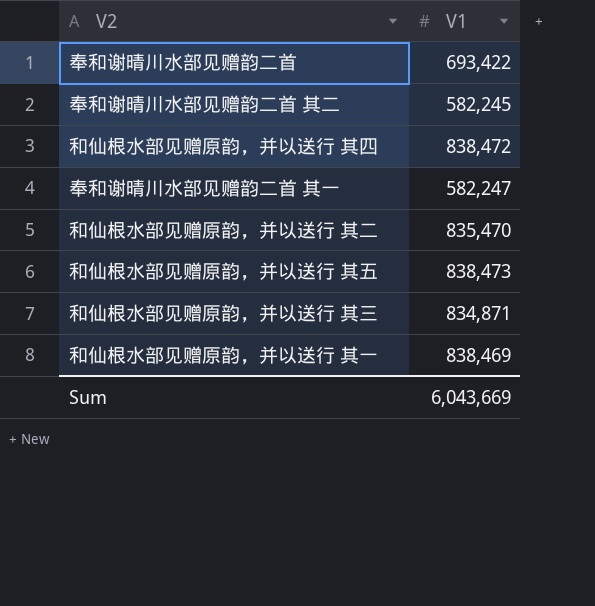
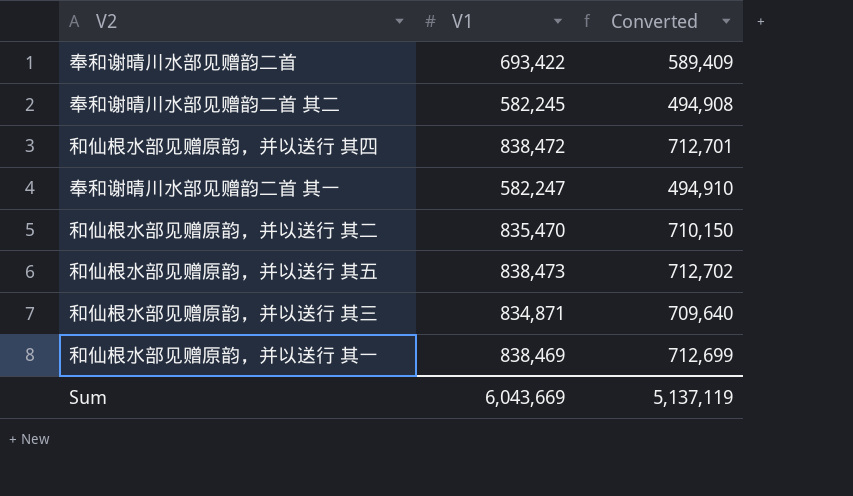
column Converted | formula: none -> [V1] * 0.85

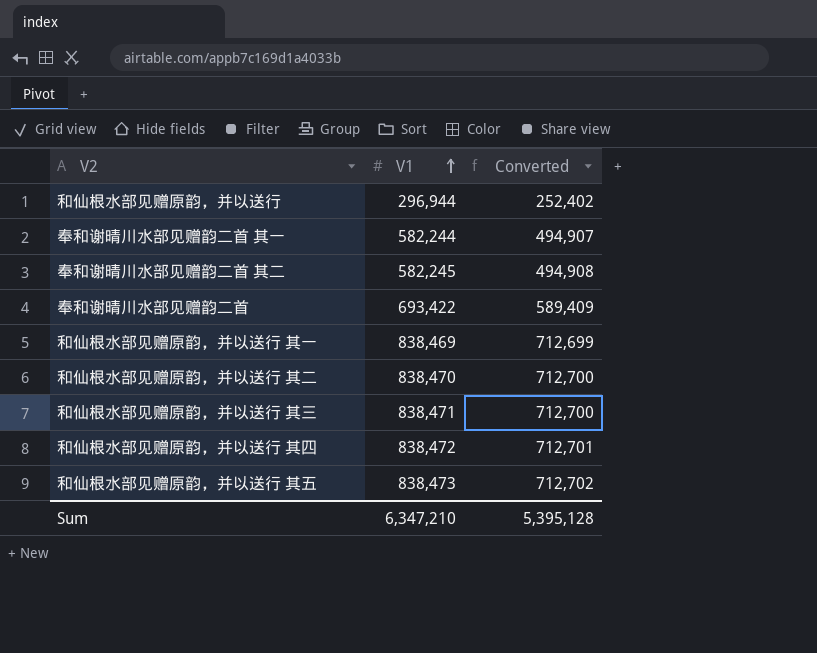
row order: none -> V1 ascending
row 和仙根水部见赠原韵，并以送行: none -> 296,944 | 252,402
奉和谢晴川水部见赠韵二首 其一 | V1: 582,247 -> 582,244
奉和谢晴川水部见赠韵二首 其一 | Converted: 494,910 -> 494,907
和仙根水部见赠原韵，并以送行 其二 | V1: 835,470 -> 838,470
和仙根水部见赠原韵，并以送行 其二 | Converted: 710,150 -> 712,700
和仙根水部见赠原韵，并以送行 其三 | V1: 834,871 -> 838,471
和仙根水部见赠原韵，并以送行 其三 | Converted: 709,640 -> 712,700
Sum | V1: 6,043,669 -> 6,347,210
Sum | Converted: 5,137,119 -> 5,395,128

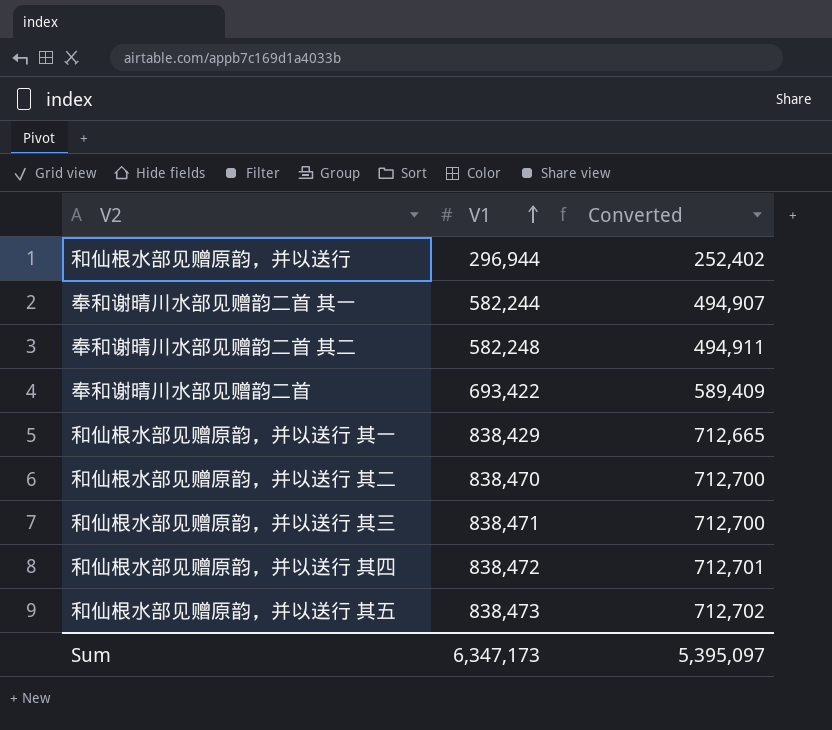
奉和谢晴川水部见赠韵二首 其二 | V1: 582,245 -> 582,248
奉和谢晴川水部见赠韵二首 其二 | Converted: 494,908 -> 494,911
和仙根水部见赠原韵，并以送行 其一 | V1: 838,469 -> 838,429
和仙根水部见赠原韵，并以送行 其一 | Converted: 712,699 -> 712,665
Sum | V1: 6,347,210 -> 6,347,173
Sum | Converted: 5,395,128 -> 5,395,097

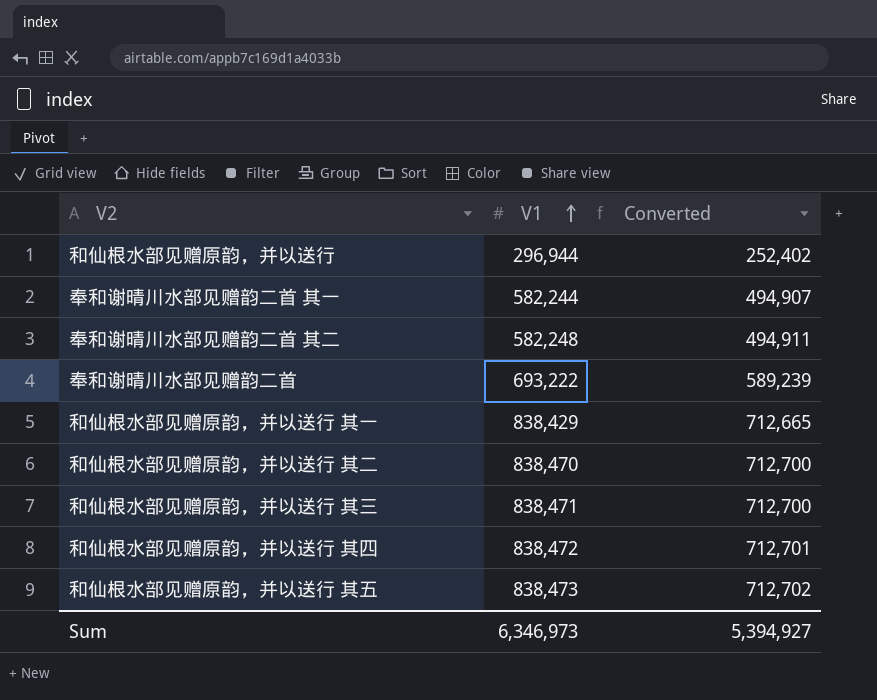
奉和谢晴川水部见赠韵二首 | V1: 693,422 -> 693,222
奉和谢晴川水部见赠韵二首 | Converted: 589,409 -> 589,239
Sum | V1: 6,347,173 -> 6,346,973
Sum | Converted: 5,395,097 -> 5,394,927

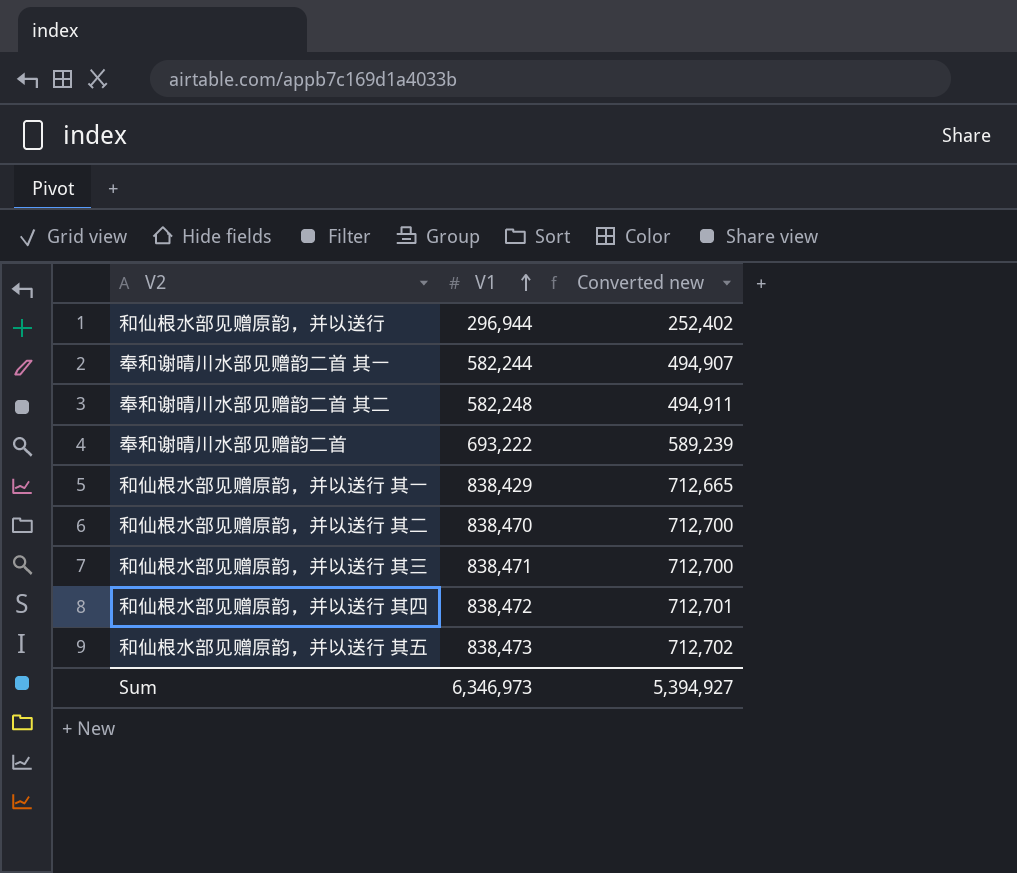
column name: Converted -> Converted new

